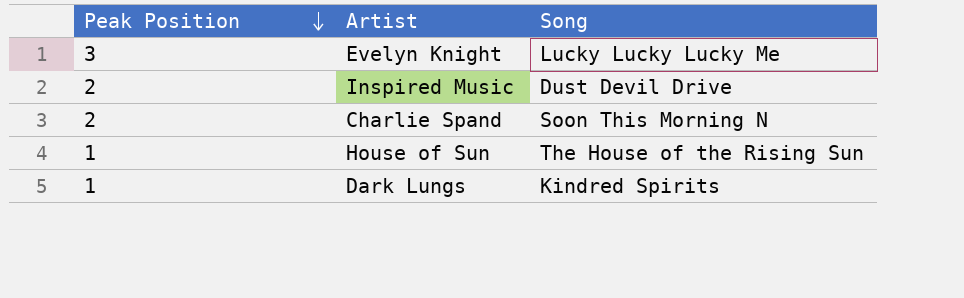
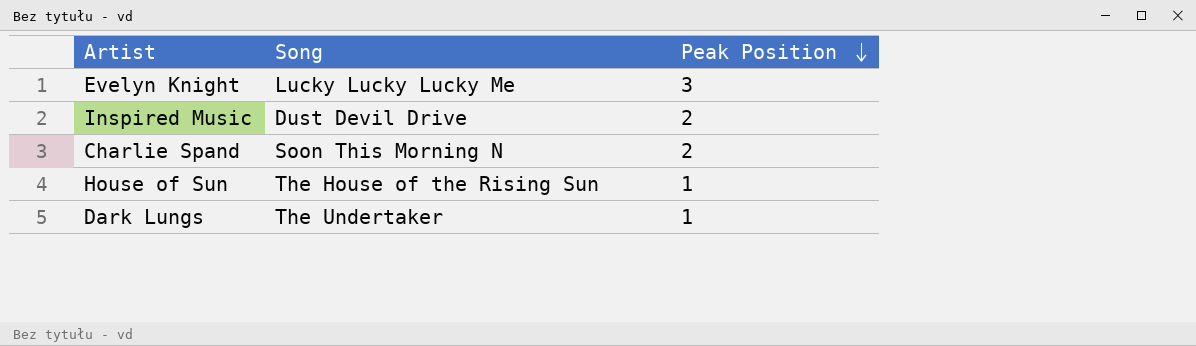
column Peak Position | position: 1 -> 3
Dark Lungs | Song: Kindred Spirits -> The Undertaker

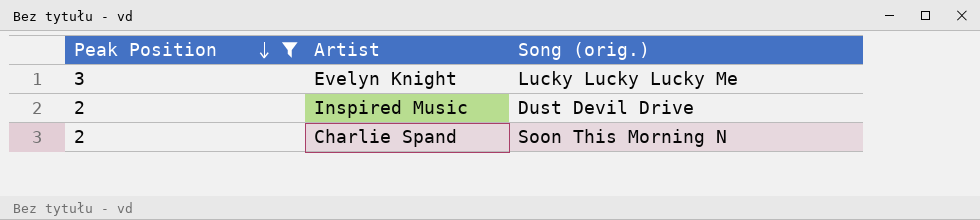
filter: none -> Peak Position != 1
column Peak Position | position: 3 -> 1
column name: Song -> Song (orig.)

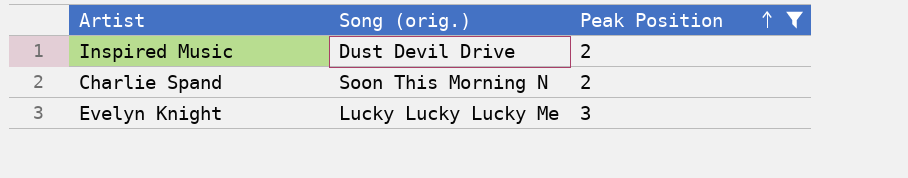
row order: Peak Position descending -> Peak Position ascending
column Peak Position | position: 1 -> 3

